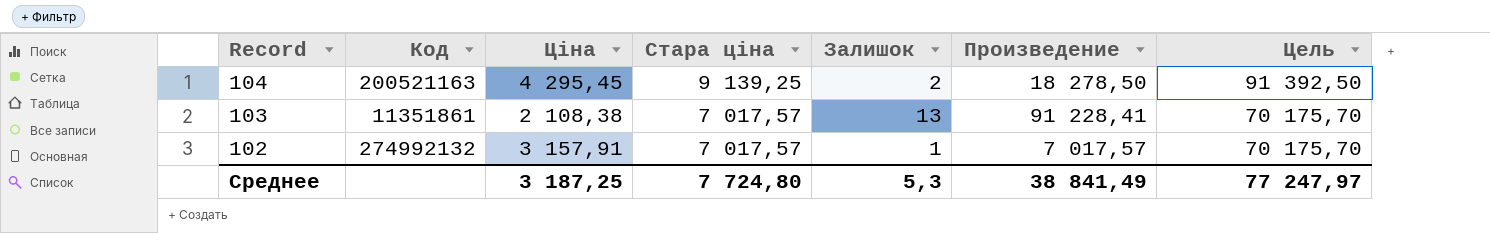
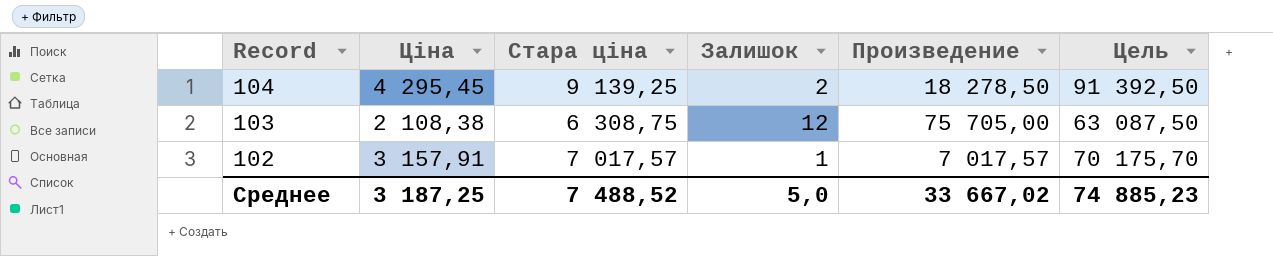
column Код | position: 2 -> none
103 | Стара ціна: 7 017,57 -> 6 308,75
103 | Залишок: 13 -> 12
103 | Произведение: 91 228,41 -> 75 705,00
103 | Цель: 70 175,70 -> 63 087,50
Среднее | Стара ціна: 7 724,80 -> 7 488,52
Среднее | Залишок: 5,3 -> 5,0
Среднее | Произведение: 38 841,49 -> 33 667,02
Среднее | Цель: 77 247,97 -> 74 885,23

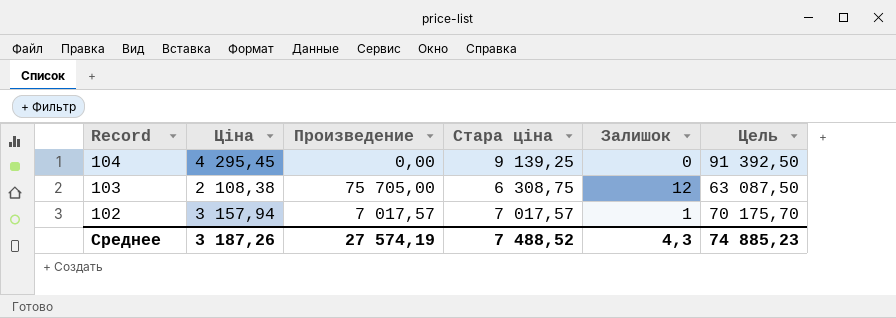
column Произведение | position: 5 -> 3
104 | Произведение: 18 278,50 -> 0,00
104 | Залишок: 2 -> 0
102 | Ціна: 3 157,91 -> 3 157,94
Среднее | Ціна: 3 187,25 -> 3 187,26
Среднее | Произведение: 33 667,02 -> 27 574,19
Среднее | Залишок: 5,0 -> 4,3

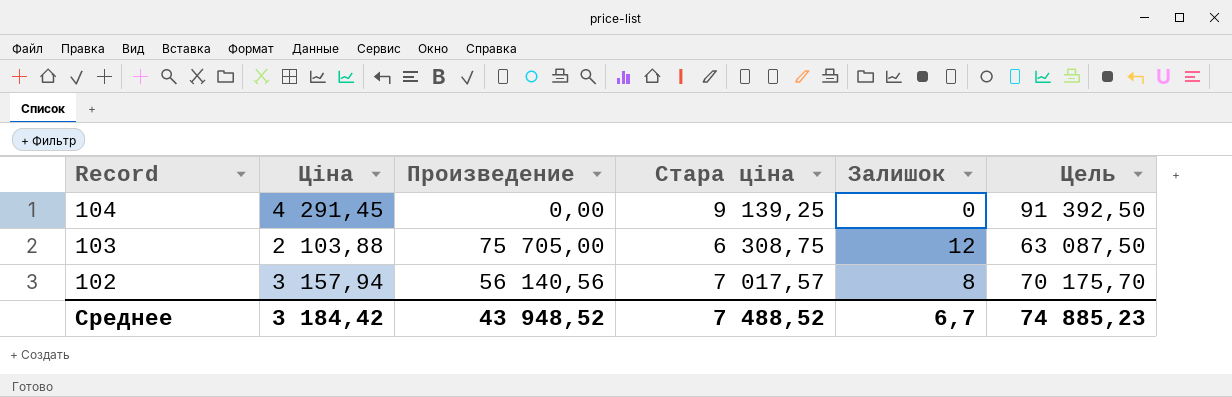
104 | Ціна: 4 295,45 -> 4 291,45
103 | Ціна: 2 108,38 -> 2 103,88
102 | Произведение: 7 017,57 -> 56 140,56
102 | Залишок: 1 -> 8
Среднее | Ціна: 3 187,26 -> 3 184,42
Среднее | Произведение: 27 574,19 -> 43 948,52
Среднее | Залишок: 4,3 -> 6,7

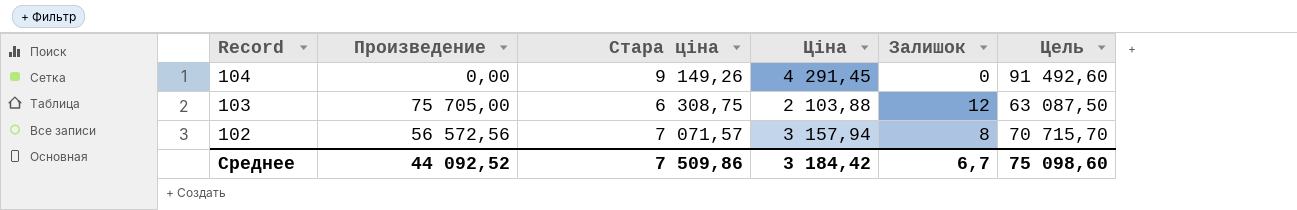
column Ціна | position: 2 -> 4
104 | Стара ціна: 9 139,25 -> 9 149,26
104 | Цель: 91 392,50 -> 91 492,60
102 | Произведение: 56 140,56 -> 56 572,56
102 | Стара ціна: 7 017,57 -> 7 071,57
102 | Цель: 70 175,70 -> 70 715,70
Среднее | Произведение: 43 948,52 -> 44 092,52
Среднее | Стара ціна: 7 488,52 -> 7 509,86
Среднее | Цель: 74 885,23 -> 75 098,60

